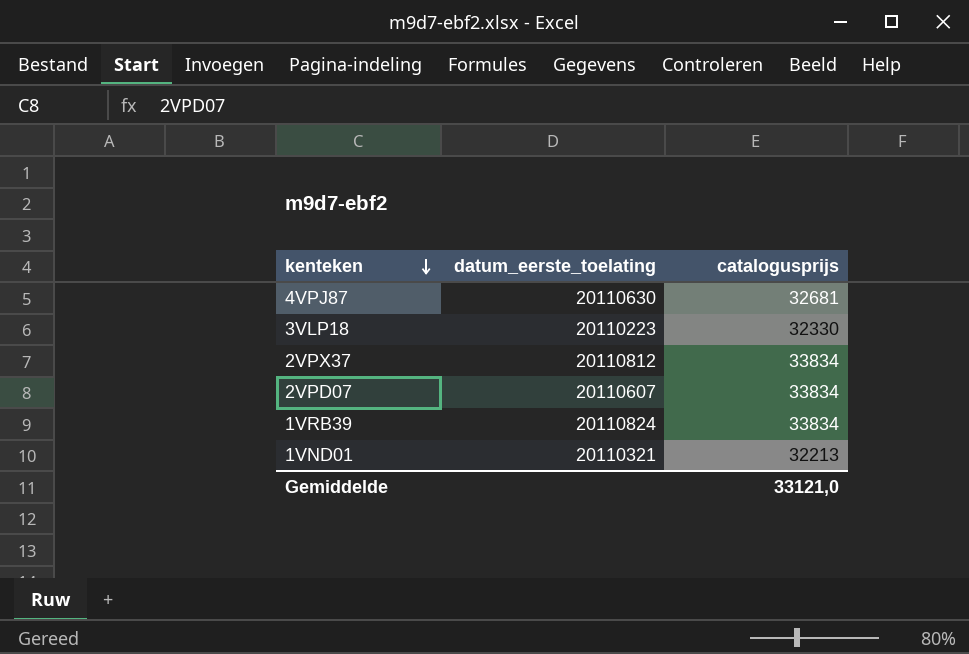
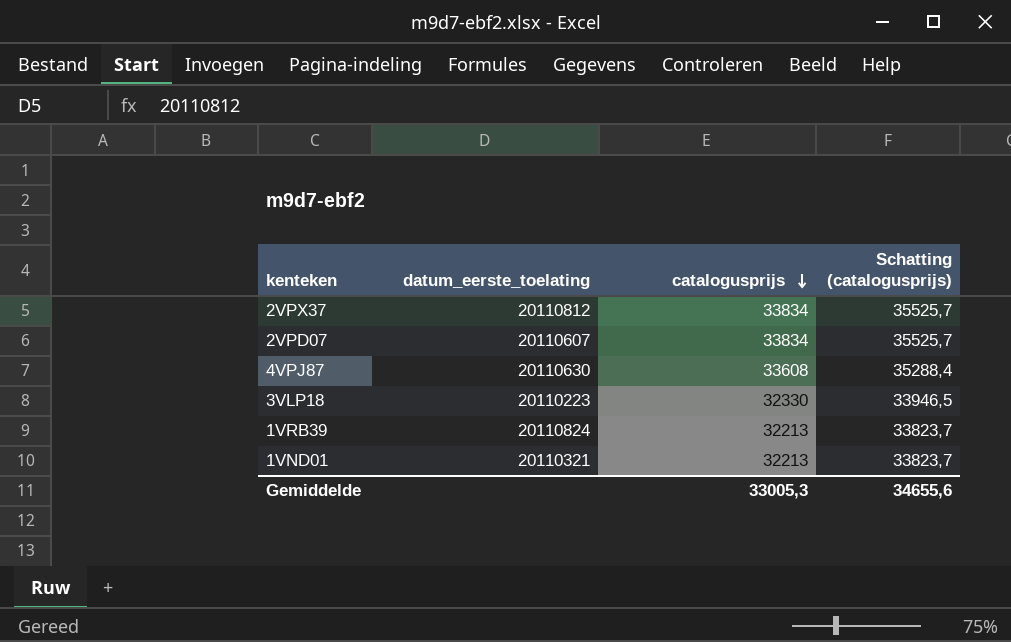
row order: kenteken descending -> catalogusprijs descending
column Schatting (catalogusprijs) | formula: none -> [catalogusprijs] * 1,05
4VPJ87 | catalogusprijs: 32681 -> 33608
1VRB39 | catalogusprijs: 33834 -> 32213
Gemiddelde | catalogusprijs: 33121,0 -> 33005,3

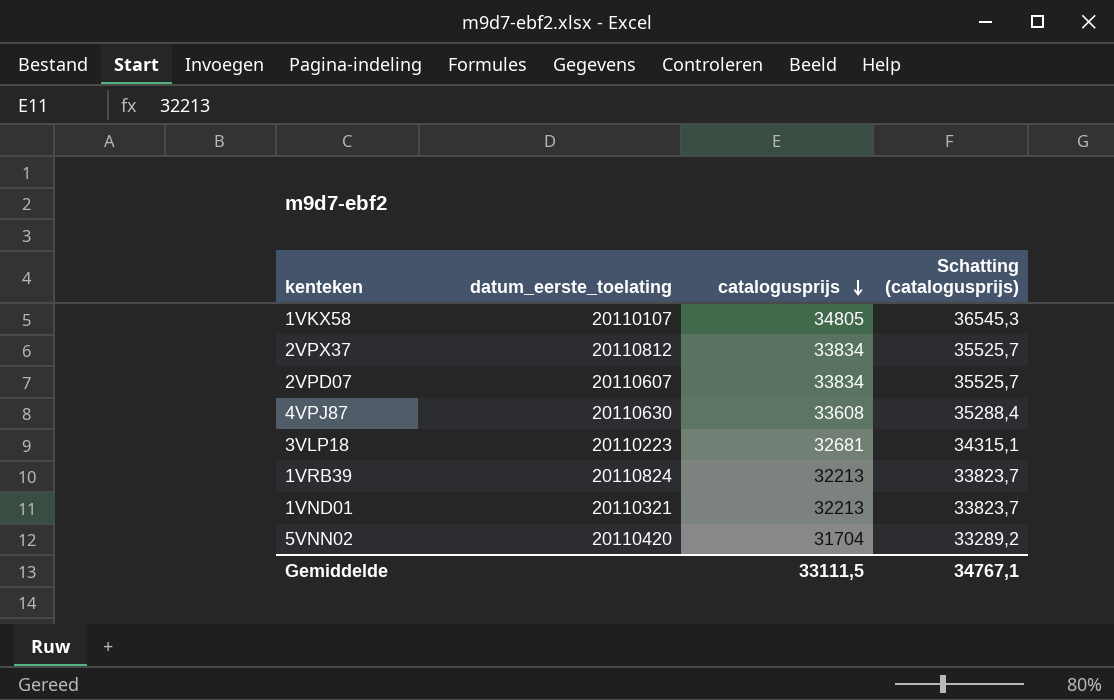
row 1VKX58: none -> 20110107 | 34805 | 36545,3
3VLP18 | catalogusprijs: 32330 -> 32681
3VLP18 | Schatting (catalogusprijs): 33946,5 -> 34315,1
row 5VNN02: none -> 20110420 | 31704 | 33289,2
Gemiddelde | catalogusprijs: 33005,3 -> 33111,5
Gemiddelde | Schatting (catalogusprijs): 34655,6 -> 34767,1

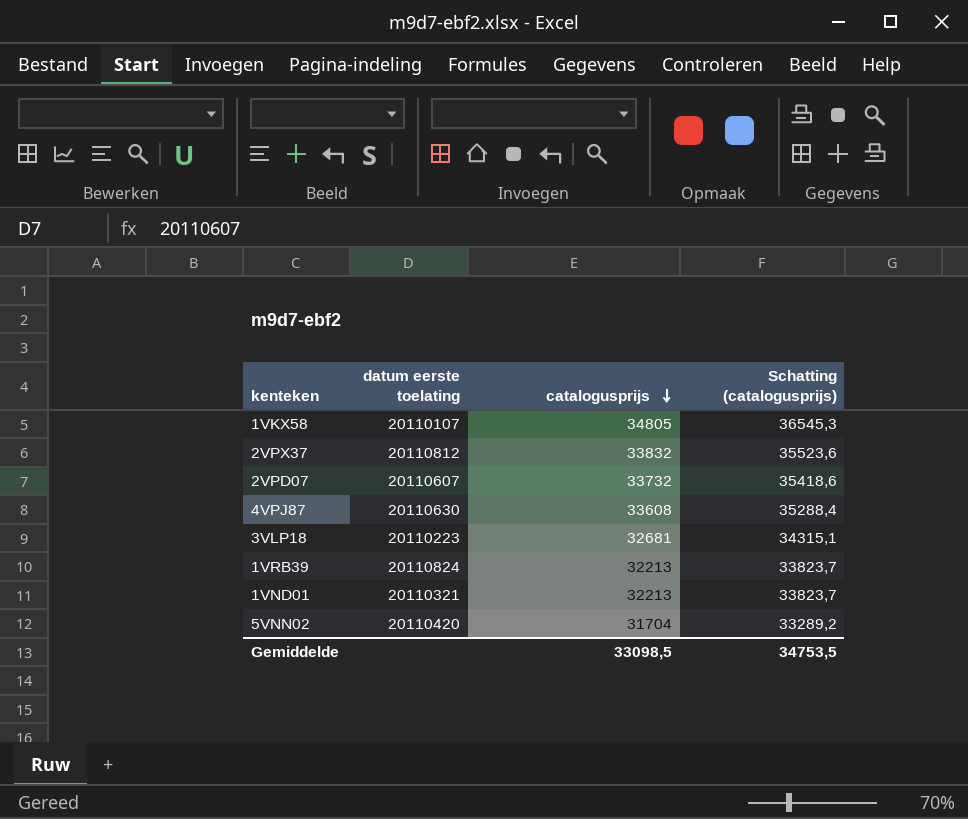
column name: datum_eerste_toelating -> datum eerste toelating
2VPX37 | catalogusprijs: 33834 -> 33832
2VPX37 | Schatting (catalogusprijs): 35525,7 -> 35523,6
2VPD07 | catalogusprijs: 33834 -> 33732
2VPD07 | Schatting (catalogusprijs): 35525,7 -> 35418,6
Gemiddelde | catalogusprijs: 33111,5 -> 33098,5
Gemiddelde | Schatting (catalogusprijs): 34767,1 -> 34753,5

